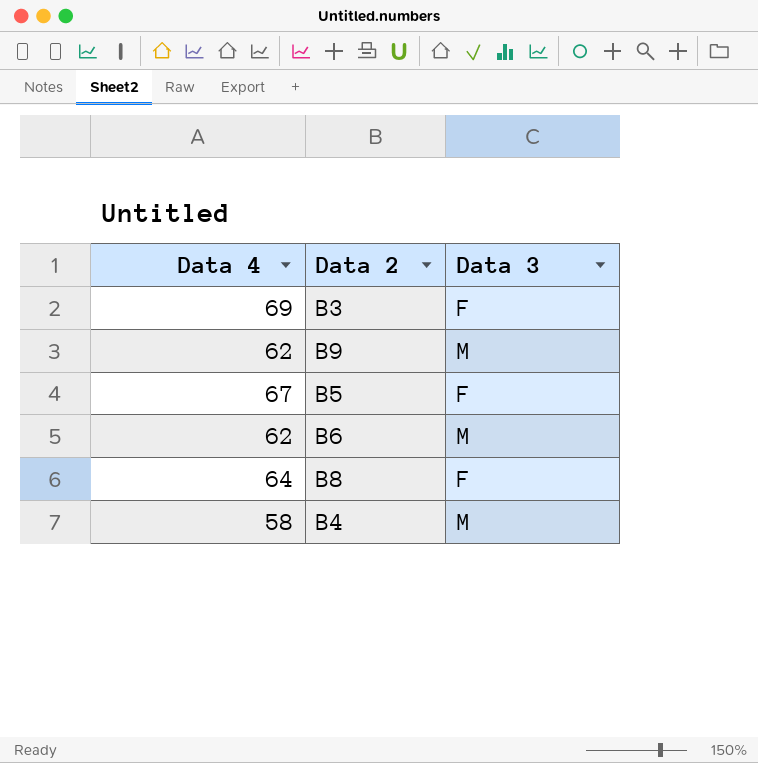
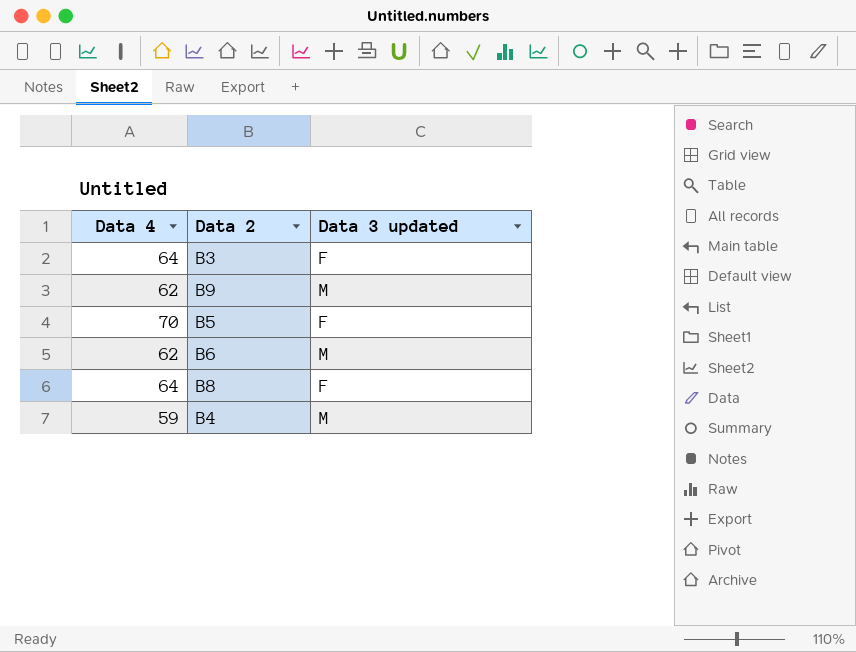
column name: Data 3 -> Data 3 updated
B3 | Data 4: 69 -> 64
B5 | Data 4: 67 -> 70
B4 | Data 4: 58 -> 59

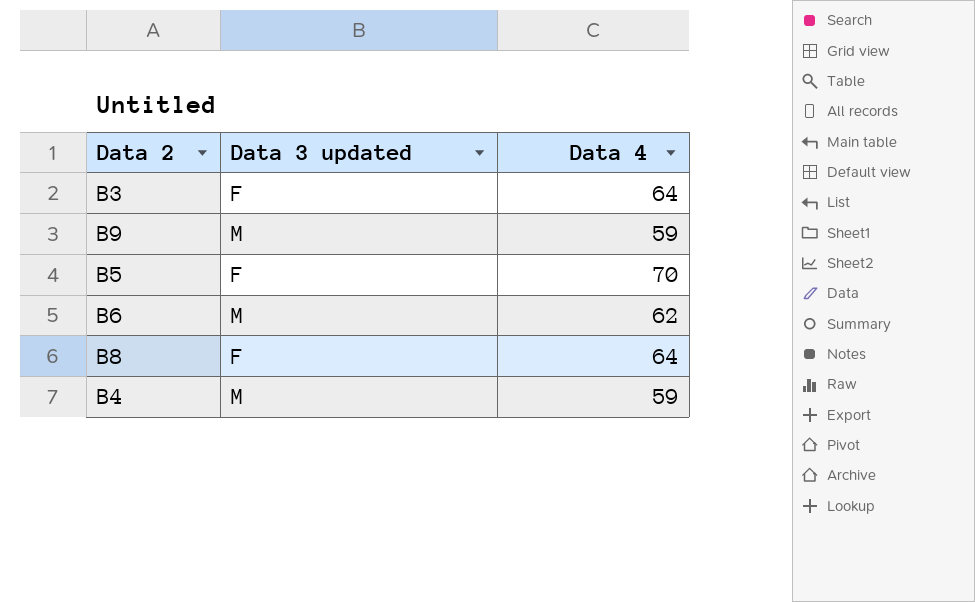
column Data 4 | position: 1 -> 3
B9 | Data 4: 62 -> 59

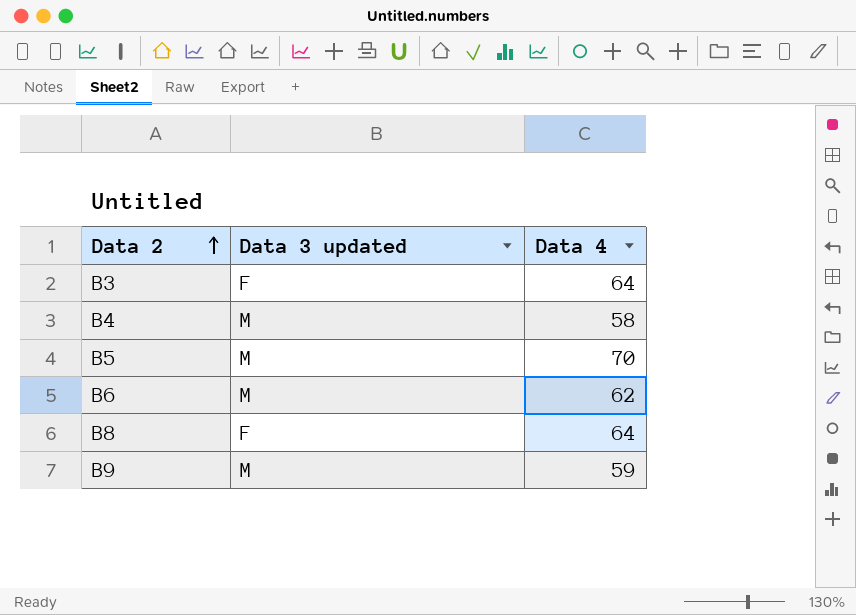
row order: none -> Data 2 ascending
B4 | Data 4: 59 -> 58
B5 | Data 3 updated: F -> M

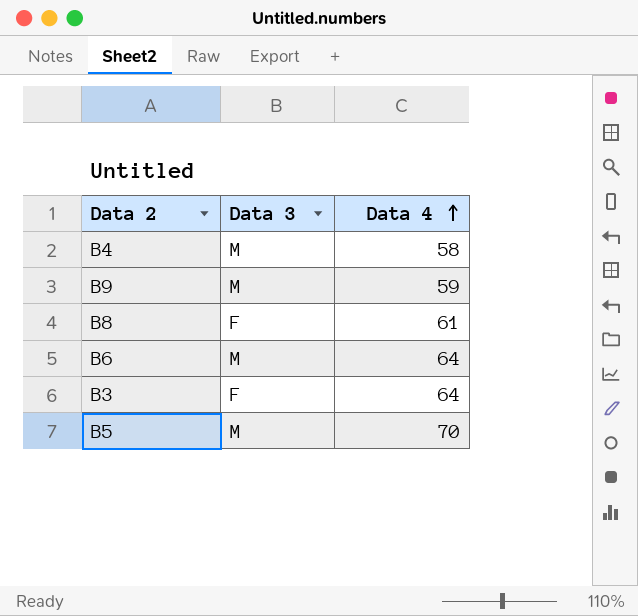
row order: Data 2 ascending -> Data 4 ascending
column name: Data 3 updated -> Data 3
B8 | Data 4: 64 -> 61
B6 | Data 4: 62 -> 64

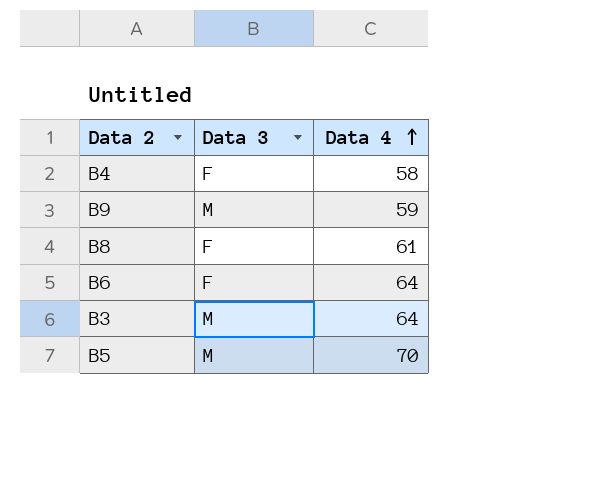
B4 | Data 3: M -> F
B6 | Data 3: M -> F
B3 | Data 3: F -> M

